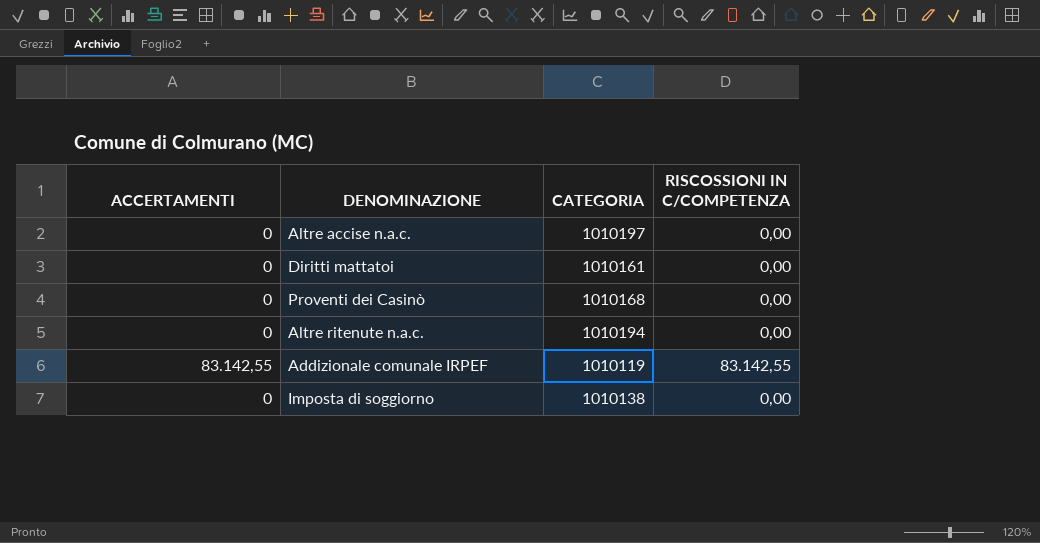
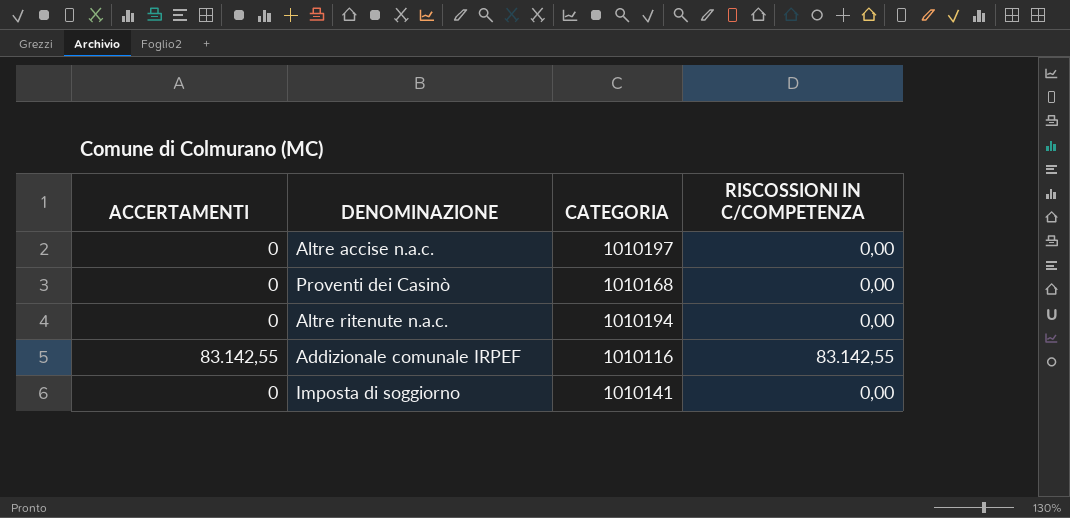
row Diritti mattatoi: 0 | 1010161 | 0,00 -> none
Addizionale comunale IRPEF | CATEGORIA: 1010119 -> 1010116
Imposta di soggiorno | CATEGORIA: 1010138 -> 1010141

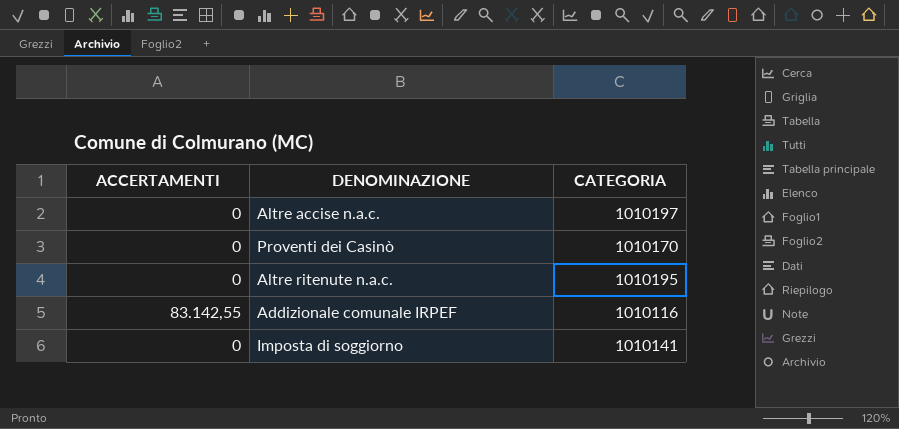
column RISCOSSIONI IN C/COMPETENZA | position: 4 -> none
Proventi dei Casinò | CATEGORIA: 1010168 -> 1010170
Altre ritenute n.a.c. | CATEGORIA: 1010194 -> 1010195

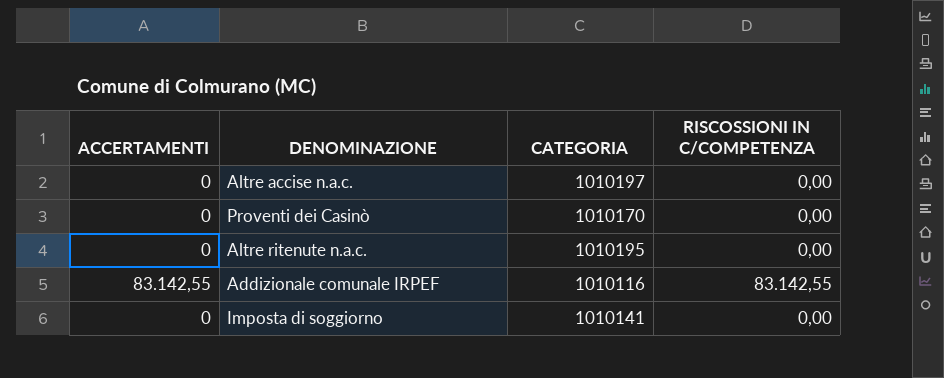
column RISCOSSIONI IN C/COMPETENZA | position: none -> 4

